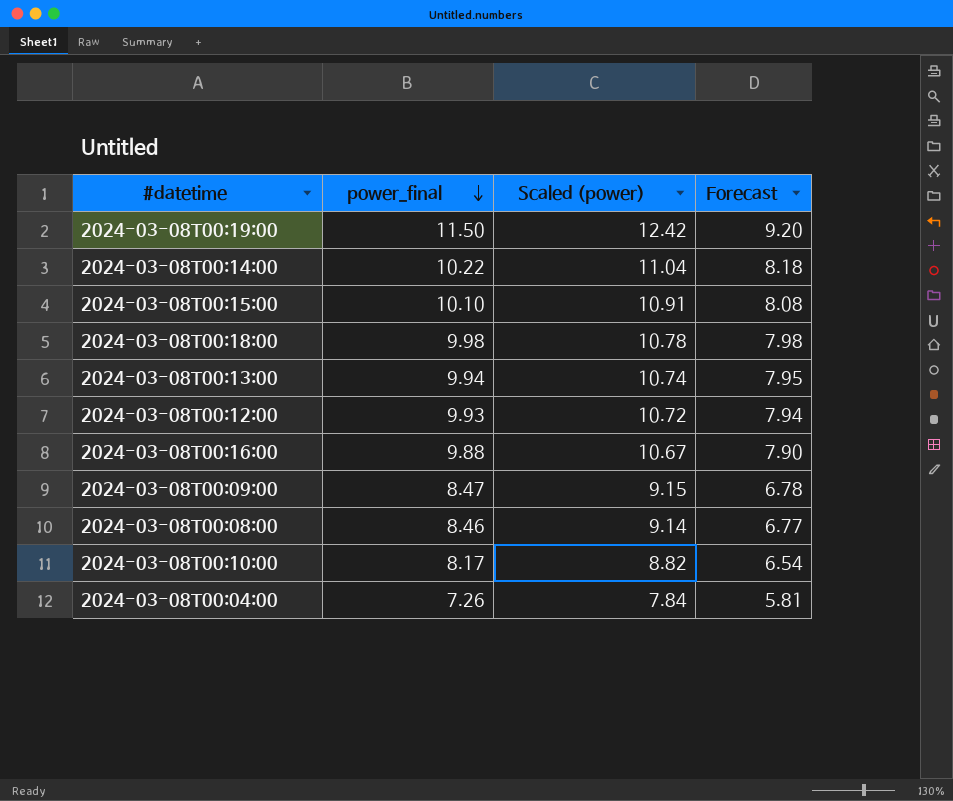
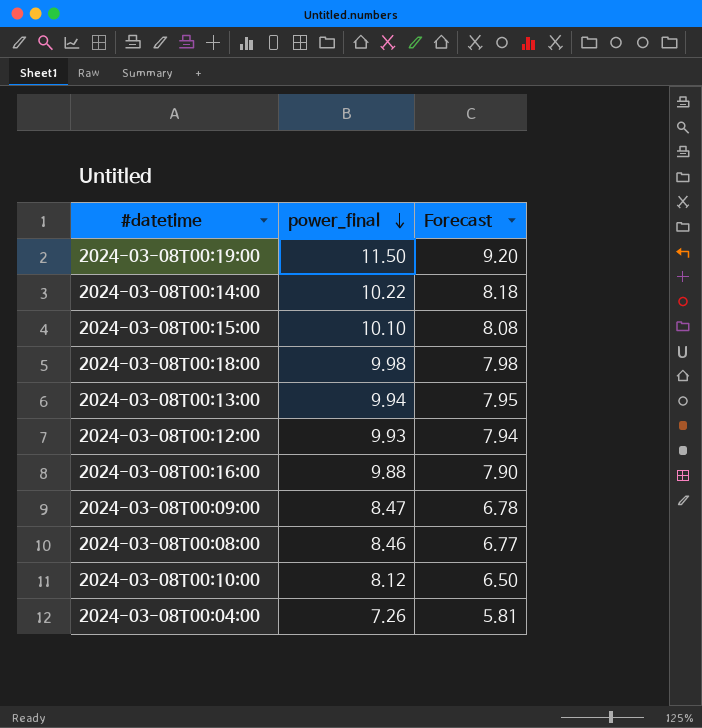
column Scaled (power) | formula: [power_final] * 1.08 -> none
2024-03-08T00:10:00 | power_final: 8.17 -> 8.12
2024-03-08T00:10:00 | Forecast: 6.54 -> 6.50

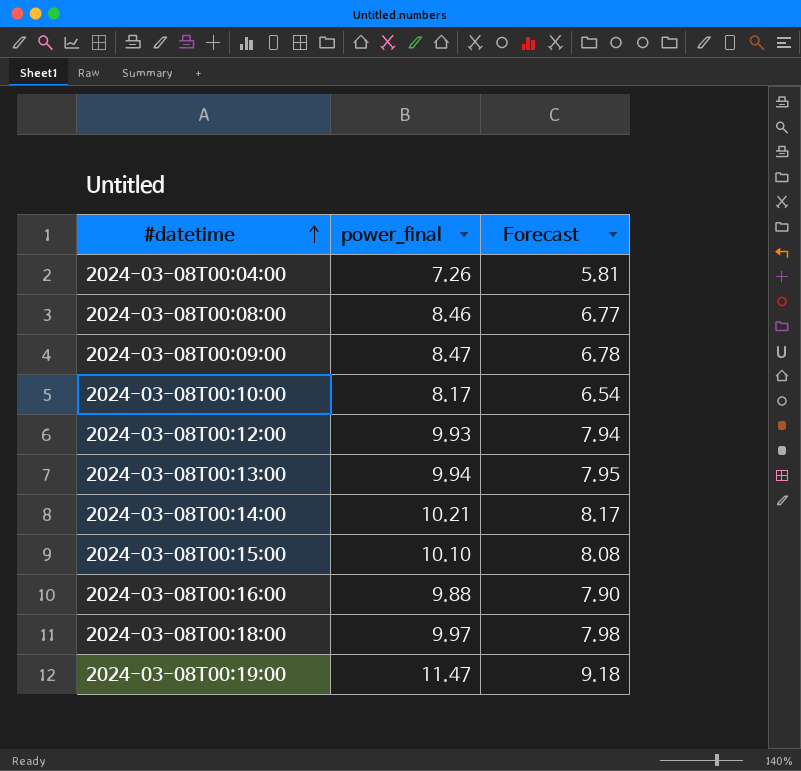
row order: power_final descending -> #datetime ascending
2024-03-08T00:10:00 | power_final: 8.12 -> 8.17
2024-03-08T00:10:00 | Forecast: 6.50 -> 6.54
2024-03-08T00:14:00 | power_final: 10.22 -> 10.21
2024-03-08T00:14:00 | Forecast: 8.18 -> 8.17
2024-03-08T00:18:00 | power_final: 9.98 -> 9.97
2024-03-08T00:19:00 | power_final: 11.50 -> 11.47
2024-03-08T00:19:00 | Forecast: 9.20 -> 9.18

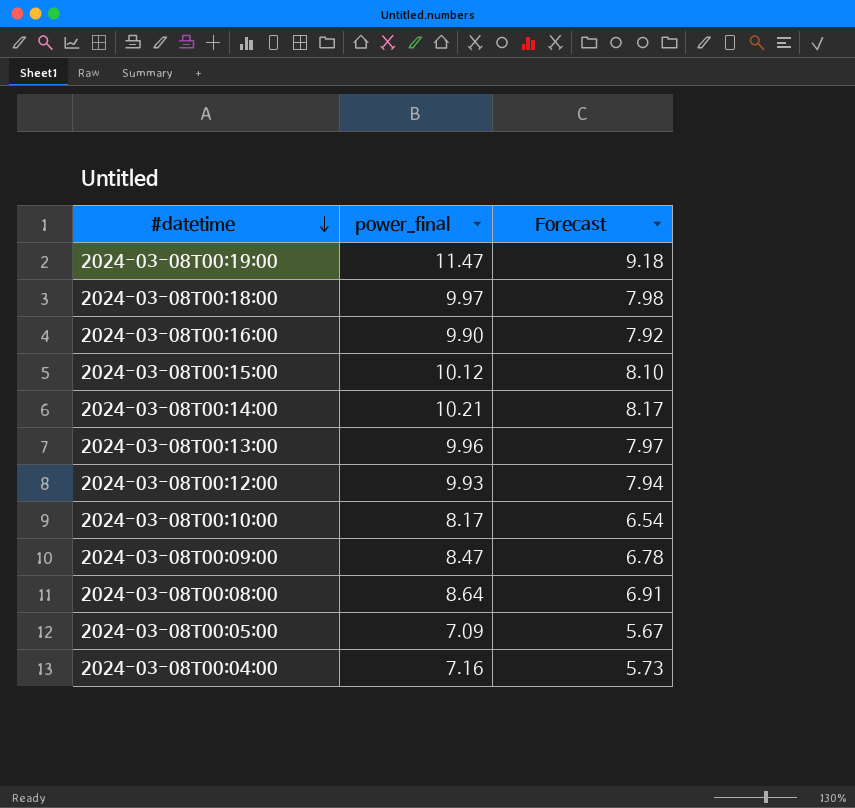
row order: #datetime ascending -> #datetime descending
2024-03-08T00:16:00 | power_final: 9.88 -> 9.90
2024-03-08T00:16:00 | Forecast: 7.90 -> 7.92
2024-03-08T00:15:00 | power_final: 10.10 -> 10.12
2024-03-08T00:15:00 | Forecast: 8.08 -> 8.10
2024-03-08T00:13:00 | power_final: 9.94 -> 9.96
2024-03-08T00:13:00 | Forecast: 7.95 -> 7.97
2024-03-08T00:08:00 | power_final: 8.46 -> 8.64
2024-03-08T00:08:00 | Forecast: 6.77 -> 6.91
row 2024-03-08T00:05:00: none -> 7.09 | 5.67
2024-03-08T00:04:00 | power_final: 7.26 -> 7.16
2024-03-08T00:04:00 | Forecast: 5.81 -> 5.73

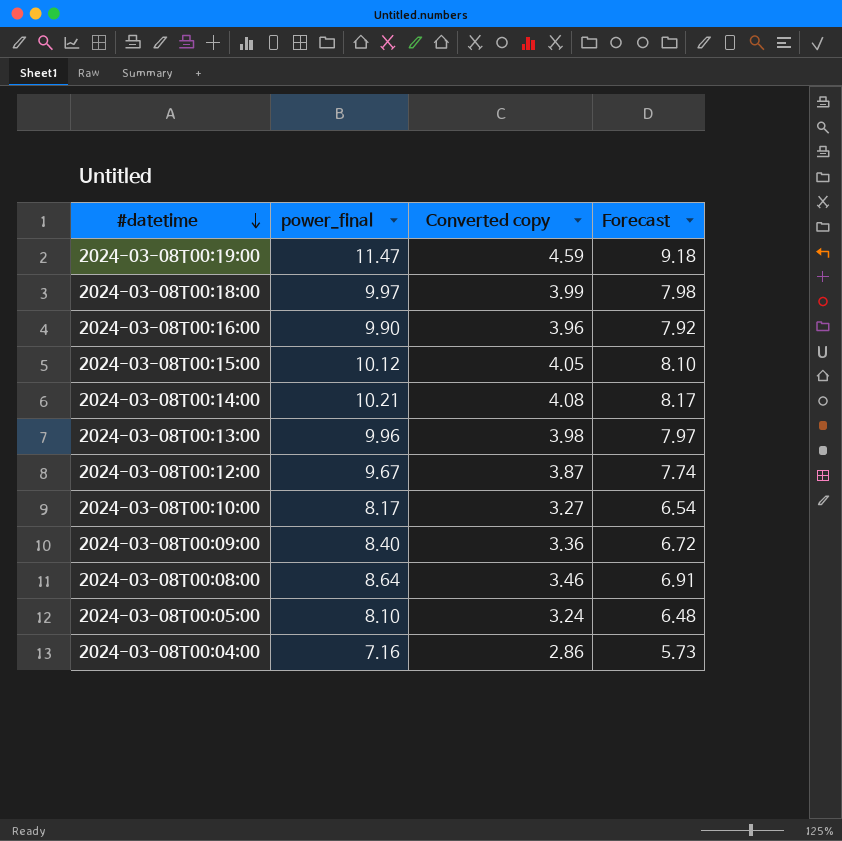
column Converted copy | formula: none -> [power_final] * 0.4
2024-03-08T00:12:00 | power_final: 9.93 -> 9.67
2024-03-08T00:12:00 | Forecast: 7.94 -> 7.74
2024-03-08T00:09:00 | power_final: 8.47 -> 8.40
2024-03-08T00:09:00 | Forecast: 6.78 -> 6.72
2024-03-08T00:05:00 | power_final: 7.09 -> 8.10
2024-03-08T00:05:00 | Forecast: 5.67 -> 6.48

